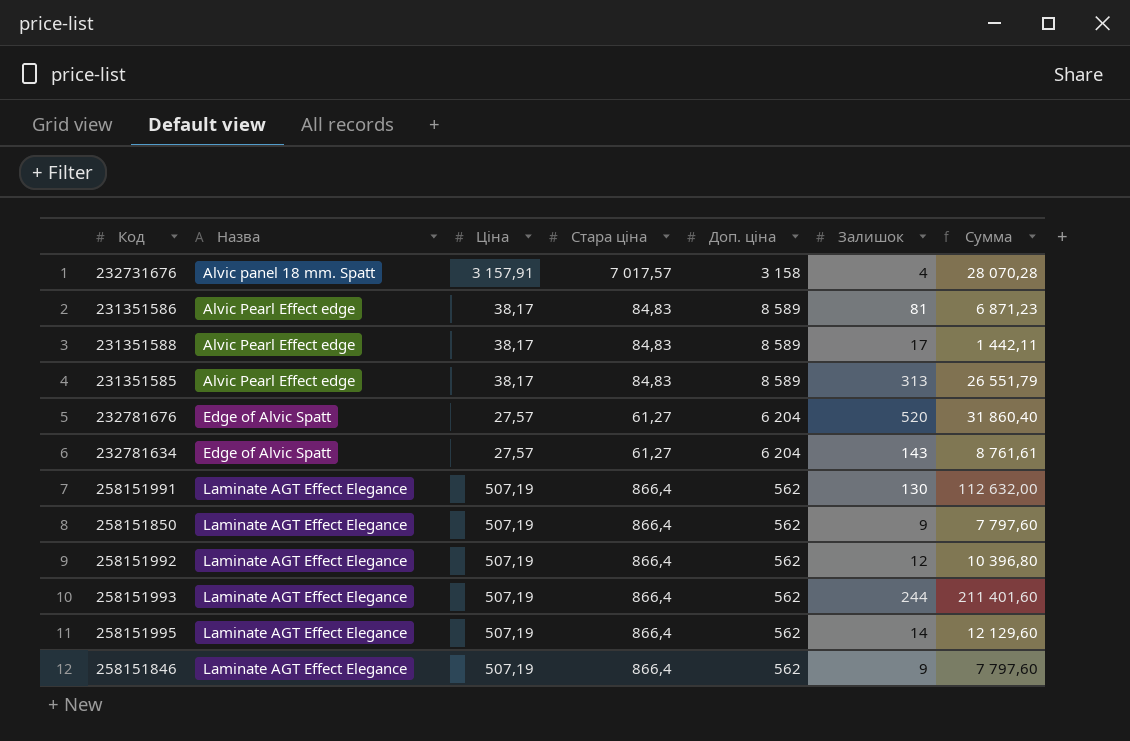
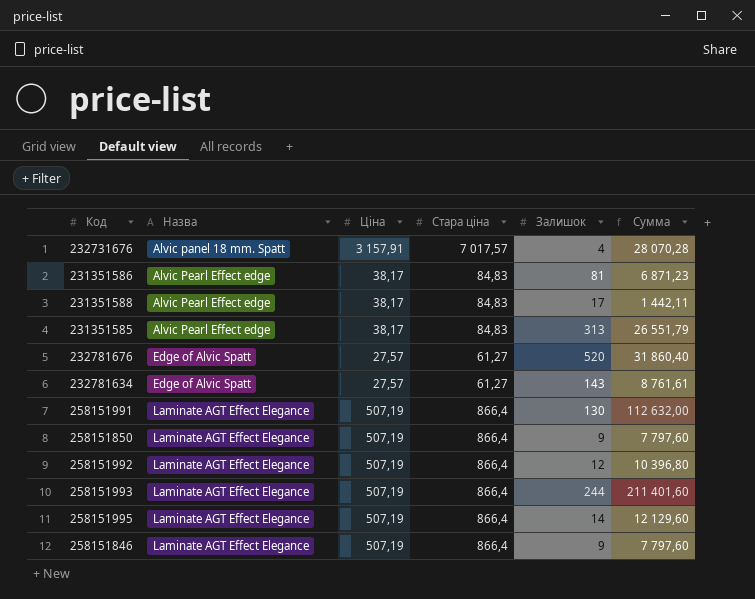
column Доп. ціна | position: 5 -> none

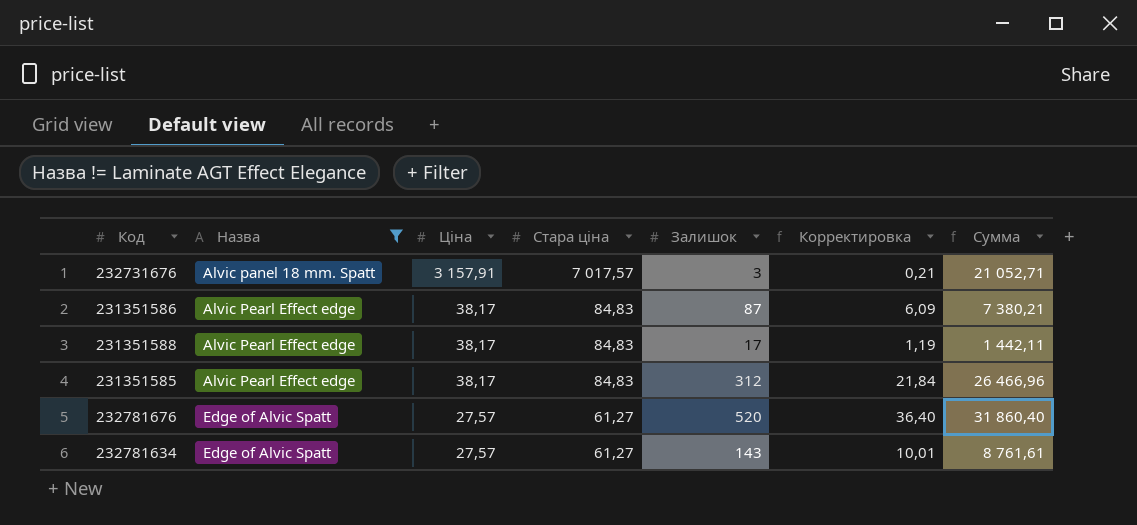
filter: none -> Назва != Laminate AGT Effect Elegance
column Корректировка | formula: none -> [Залишок] * 0,07
232731676 | Залишок: 4 -> 3
232731676 | Сумма: 28 070,28 -> 21 052,71
231351586 | Залишок: 81 -> 87
231351586 | Сумма: 6 871,23 -> 7 380,21
231351585 | Залишок: 313 -> 312
231351585 | Сумма: 26 551,79 -> 26 466,96

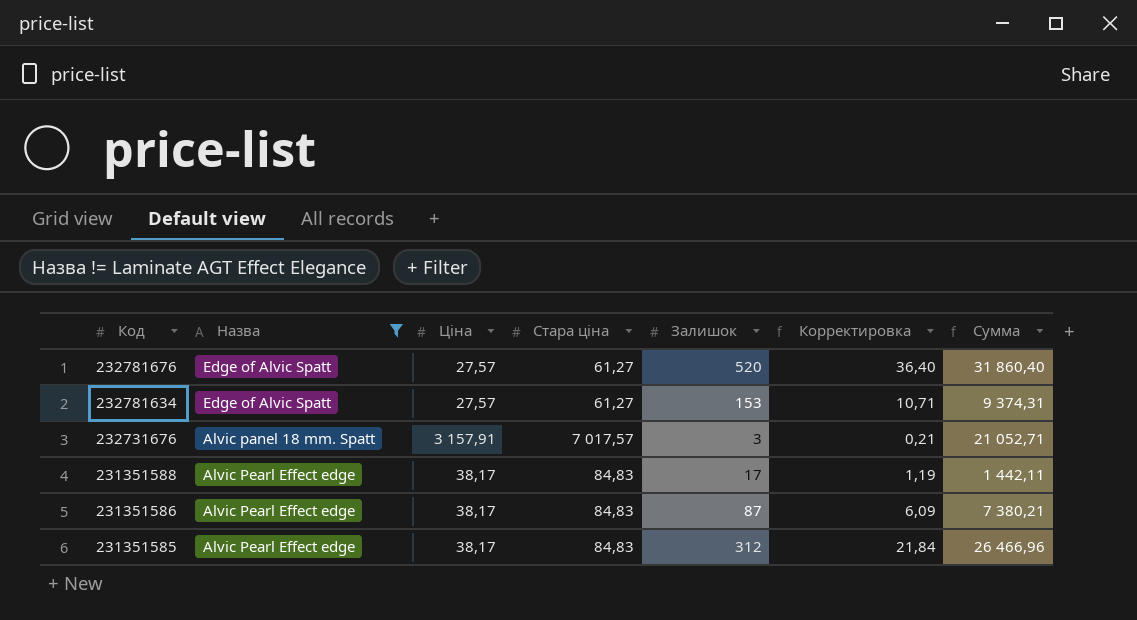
row order: Назва ascending -> Код descending
232781634 | Залишок: 143 -> 153
232781634 | Корректировка: 10,01 -> 10,71
232781634 | Сумма: 8 761,61 -> 9 374,31

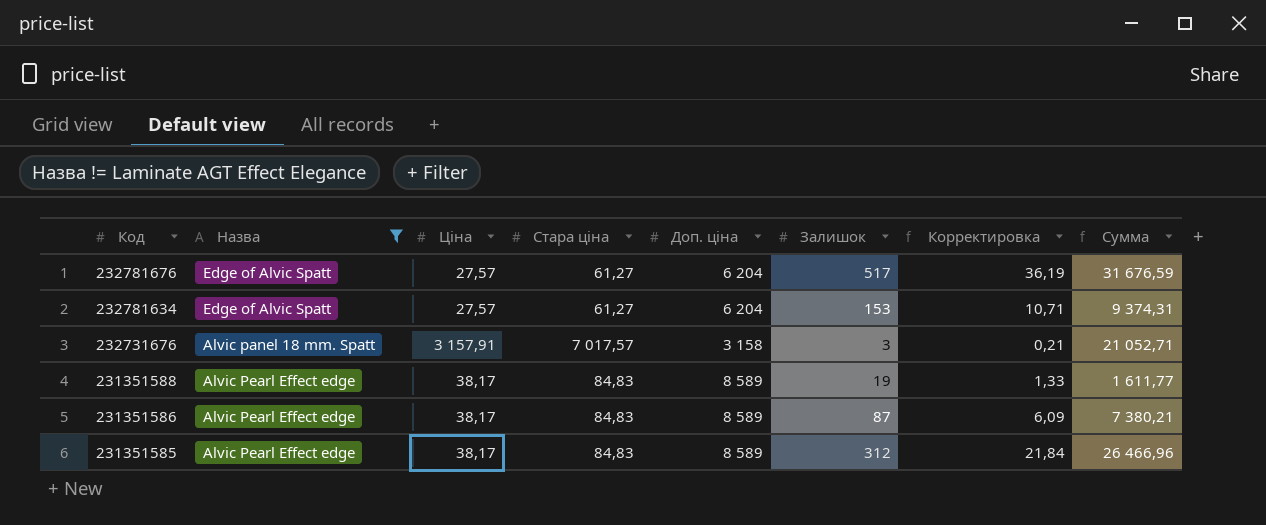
column Доп. ціна | position: none -> 5
232781676 | Залишок: 520 -> 517
232781676 | Корректировка: 36,40 -> 36,19
232781676 | Сумма: 31 860,40 -> 31 676,59
231351588 | Залишок: 17 -> 19
231351588 | Корректировка: 1,19 -> 1,33
231351588 | Сумма: 1 442,11 -> 1 611,77

